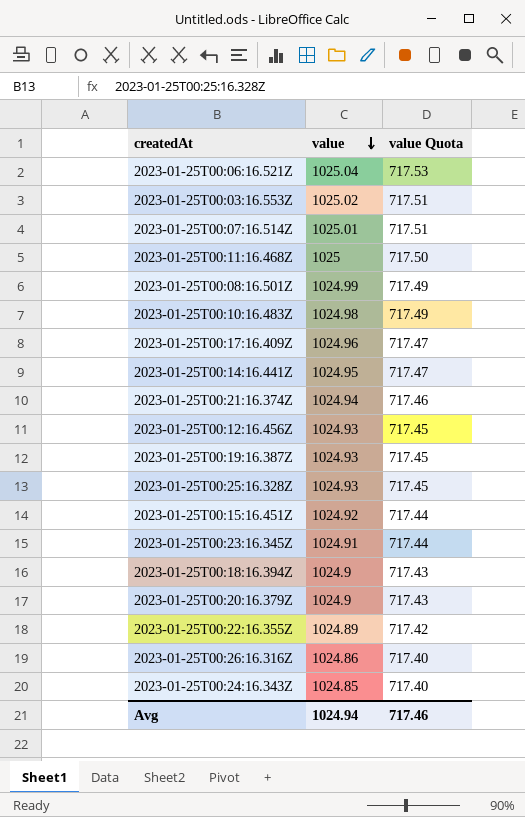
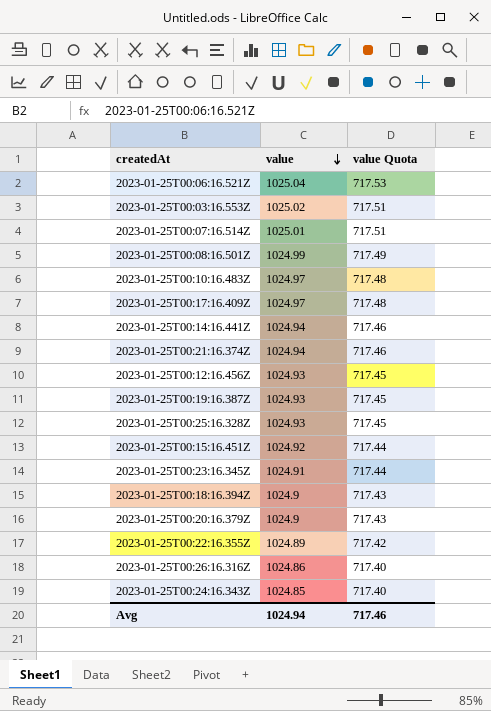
row 2023-01-25T00:11:16.468Z: 1025 | 717.50 -> none
2023-01-25T00:10:16.483Z | value: 1024.98 -> 1024.97
2023-01-25T00:10:16.483Z | value Quota: 717.49 -> 717.48
2023-01-25T00:17:16.409Z | value: 1024.96 -> 1024.97
2023-01-25T00:17:16.409Z | value Quota: 717.47 -> 717.48
2023-01-25T00:14:16.441Z | value: 1024.95 -> 1024.94
2023-01-25T00:14:16.441Z | value Quota: 717.47 -> 717.46

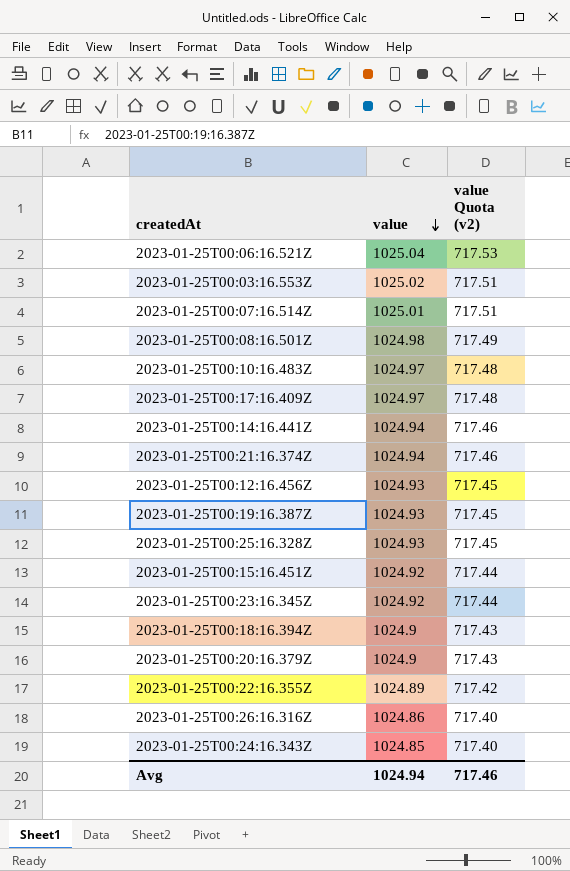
column name: value Quota -> value Quota (v2)
2023-01-25T00:08:16.501Z | value: 1024.99 -> 1024.98
2023-01-25T00:23:16.345Z | value: 1024.91 -> 1024.92

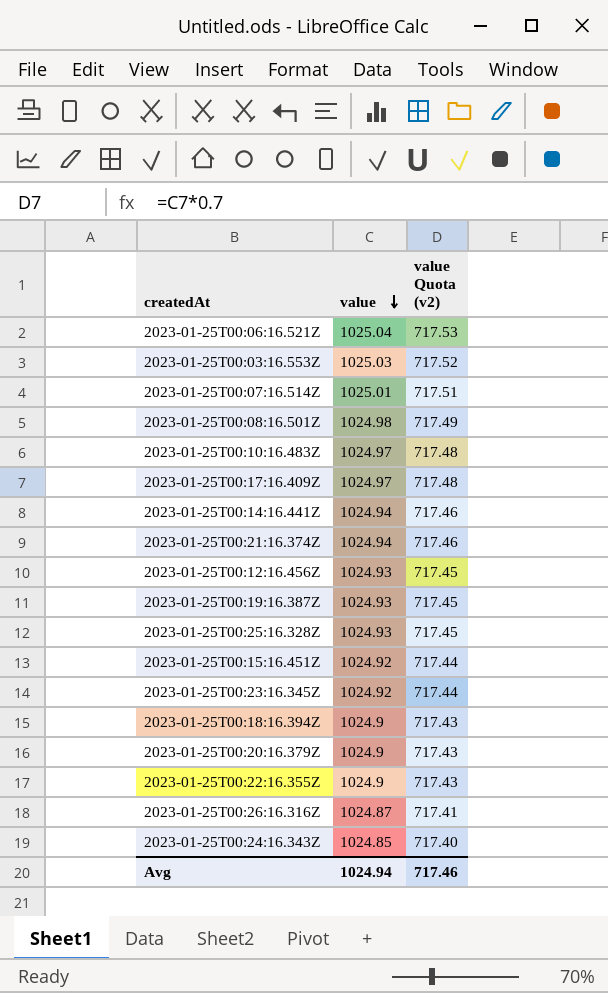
2023-01-25T00:03:16.553Z | value: 1025.02 -> 1025.03
2023-01-25T00:03:16.553Z | value Quota (v2): 717.51 -> 717.52
2023-01-25T00:22:16.355Z | value: 1024.89 -> 1024.9
2023-01-25T00:22:16.355Z | value Quota (v2): 717.42 -> 717.43
2023-01-25T00:26:16.316Z | value: 1024.86 -> 1024.87
2023-01-25T00:26:16.316Z | value Quota (v2): 717.40 -> 717.41

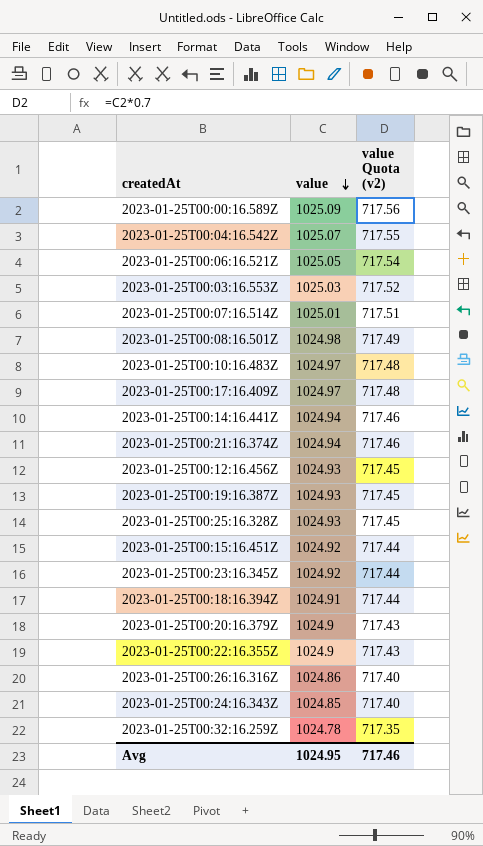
row 2023-01-25T00:00:16.589Z: none -> 1025.09 | 717.56
row 2023-01-25T00:04:16.542Z: none -> 1025.07 | 717.55
2023-01-25T00:06:16.521Z | value: 1025.04 -> 1025.05
2023-01-25T00:06:16.521Z | value Quota (v2): 717.53 -> 717.54
2023-01-25T00:18:16.394Z | value: 1024.9 -> 1024.91
2023-01-25T00:18:16.394Z | value Quota (v2): 717.43 -> 717.44
2023-01-25T00:26:16.316Z | value: 1024.87 -> 1024.86
2023-01-25T00:26:16.316Z | value Quota (v2): 717.41 -> 717.40
row 2023-01-25T00:32:16.259Z: none -> 1024.78 | 717.35
Avg | value: 1024.94 -> 1024.95

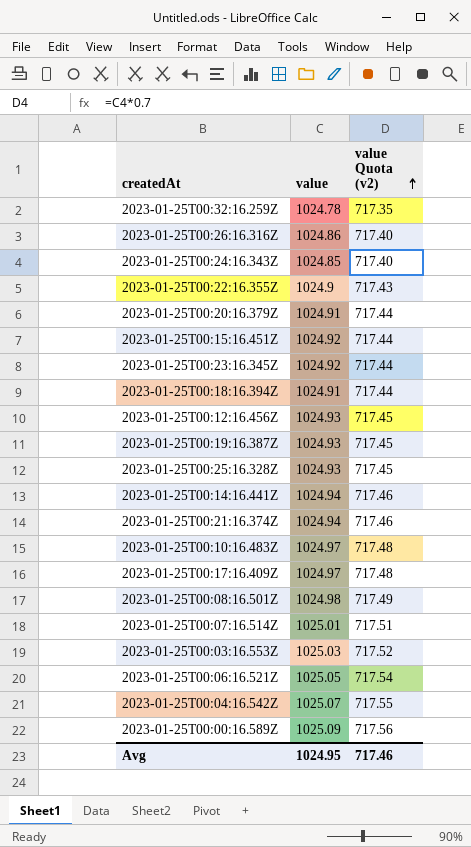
row order: value descending -> value Quota (v2) ascending
2023-01-25T00:20:16.379Z | value: 1024.9 -> 1024.91
2023-01-25T00:20:16.379Z | value Quota (v2): 717.43 -> 717.44

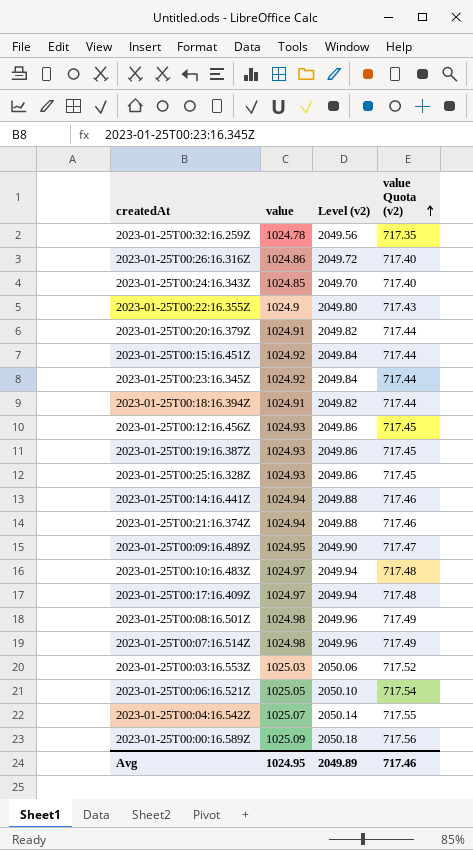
column Level (v2) | formula: none -> [value] * 2
row 2023-01-25T00:09:16.489Z: none -> 1024.95 | 2049.90 | 717.47
2023-01-25T00:07:16.514Z | value: 1025.01 -> 1024.98
2023-01-25T00:07:16.514Z | value Quota (v2): 717.51 -> 717.49

